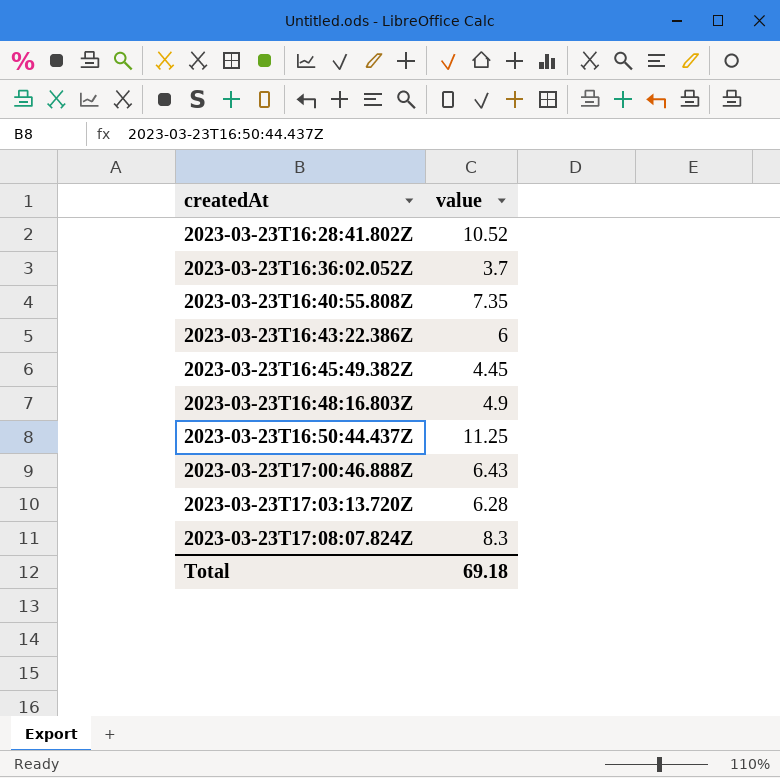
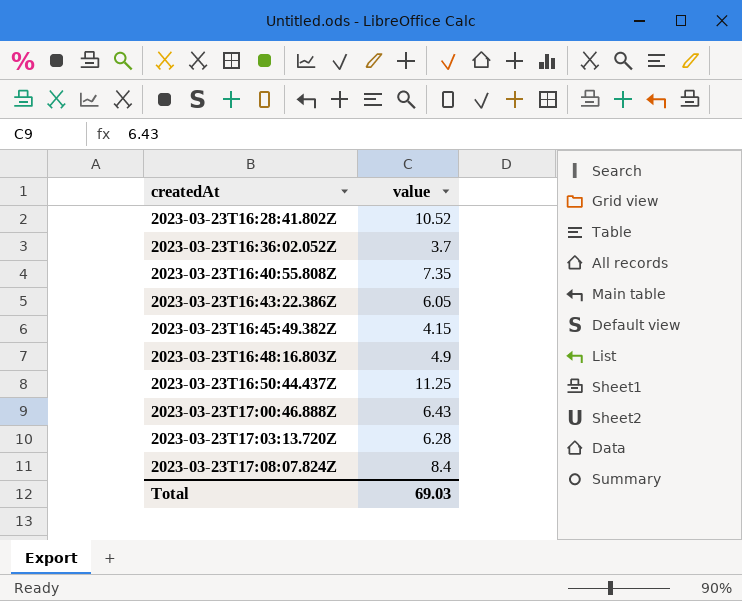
2023-03-23T16:43:22.386Z | value: 6 -> 6.05
2023-03-23T16:45:49.382Z | value: 4.45 -> 4.15
2023-03-23T17:08:07.824Z | value: 8.3 -> 8.4
Total | value: 69.18 -> 69.03

